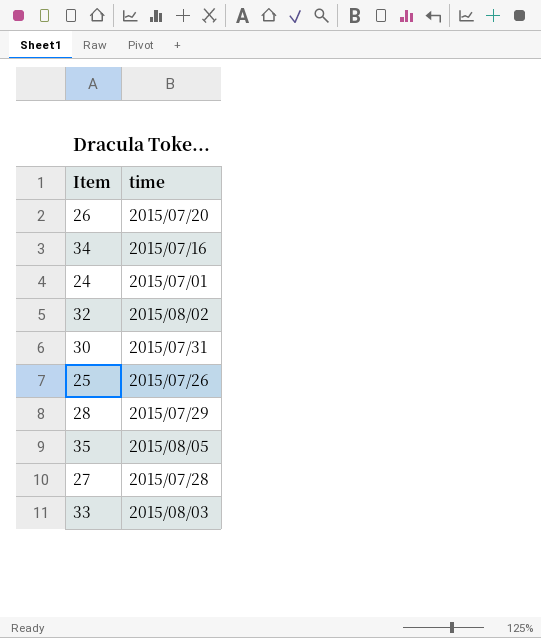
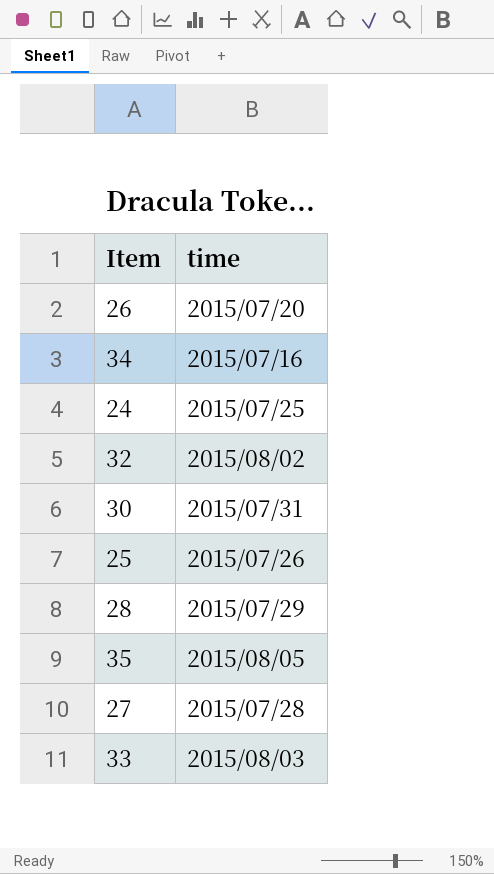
24 | time: 2015/07/01 -> 2015/07/25

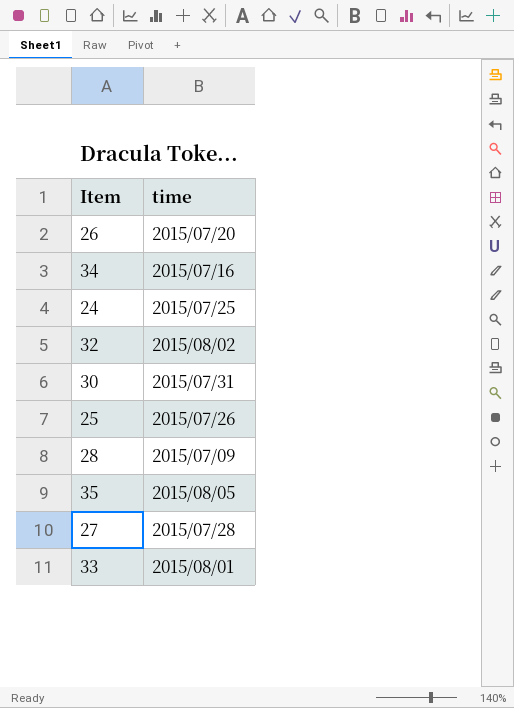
28 | time: 2015/07/29 -> 2015/07/09
33 | time: 2015/08/03 -> 2015/08/01

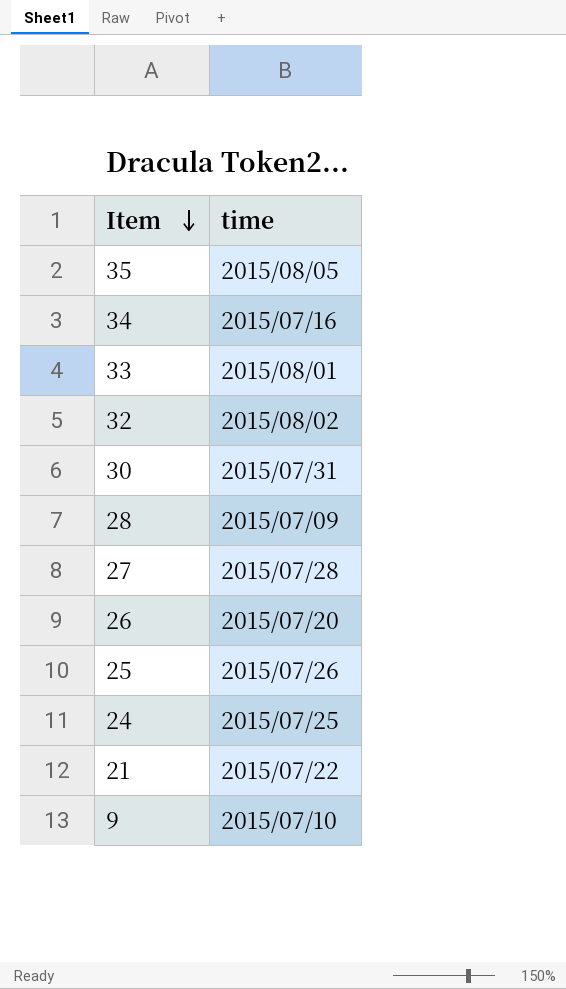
row order: none -> Item descending
row 21: none -> 2015/07/22
row 9: none -> 2015/07/10

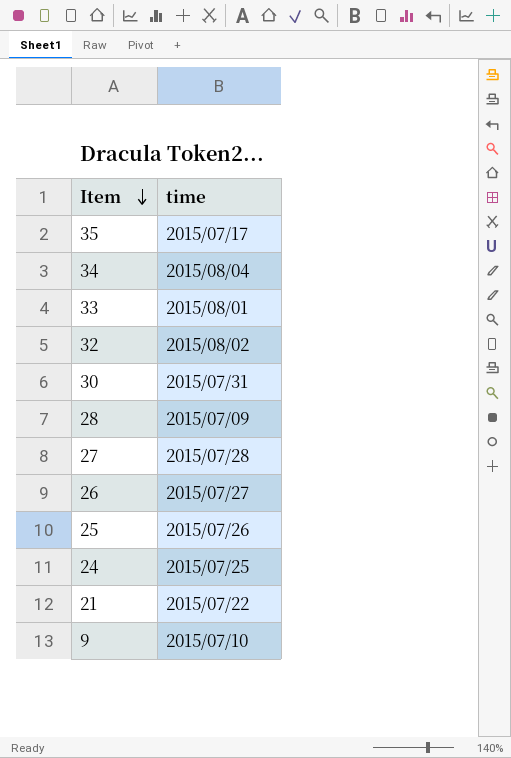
35 | time: 2015/08/05 -> 2015/07/17
34 | time: 2015/07/16 -> 2015/08/04
26 | time: 2015/07/20 -> 2015/07/27

